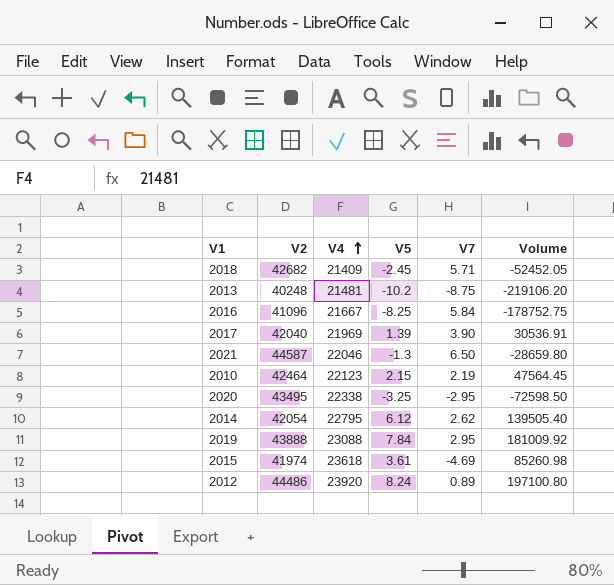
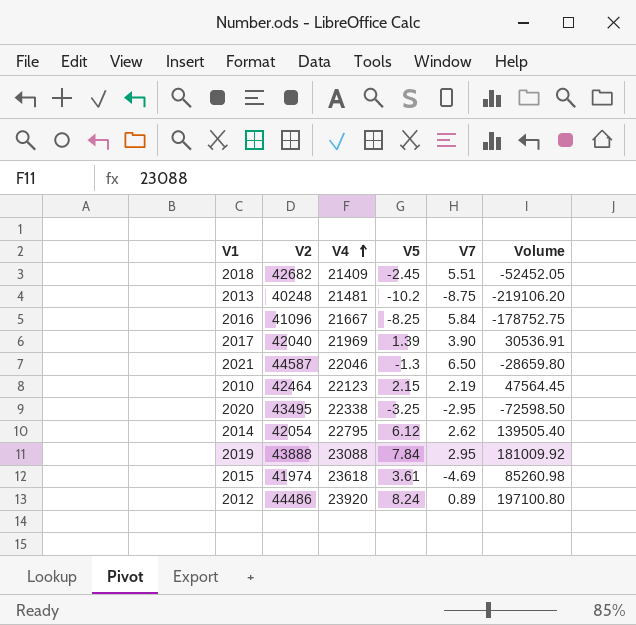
2018 | V7: 5.71 -> 5.51

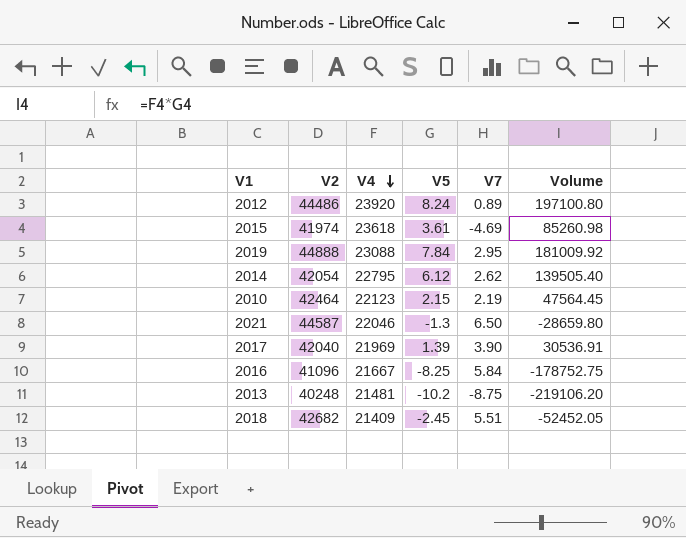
row order: V4 ascending -> V4 descending
row 2020: 43495 | 22338 | -3.25 | -2.95 | -72598.50 -> none
2019 | V2: 43888 -> 44888

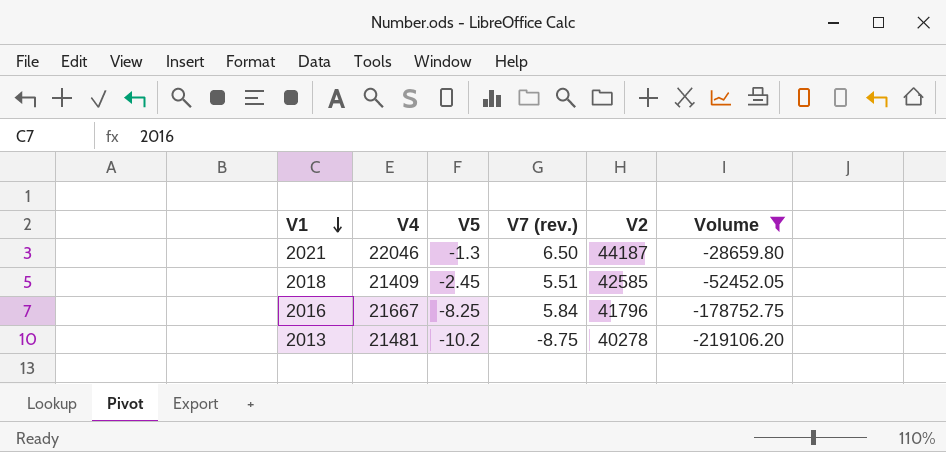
filter: none -> Volume <= -28659.80
row order: V4 descending -> V1 descending
column name: V7 -> V7 (rev.)
column V2 | position: 2 -> 5
2021 | V2: 44587 -> 44187
2018 | V2: 42682 -> 42585
2016 | V2: 41096 -> 41796
2013 | V2: 40248 -> 40278

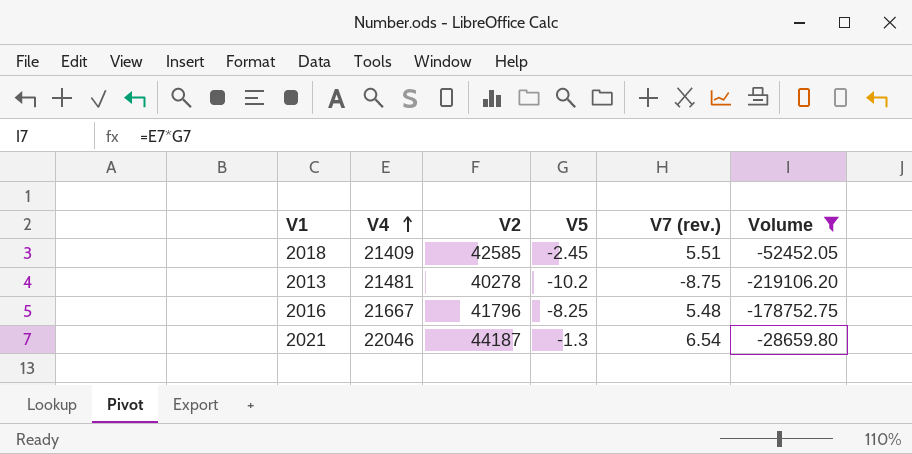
row order: V1 descending -> V4 ascending
column V2 | position: 5 -> 3
2016 | V7 (rev.): 5.84 -> 5.48
2021 | V7 (rev.): 6.50 -> 6.54

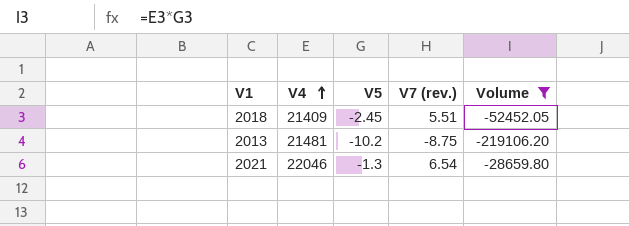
column V2 | position: 3 -> none
row 2016: 21667 | 41796 | -8.25 | 5.48 | -178752.75 -> none

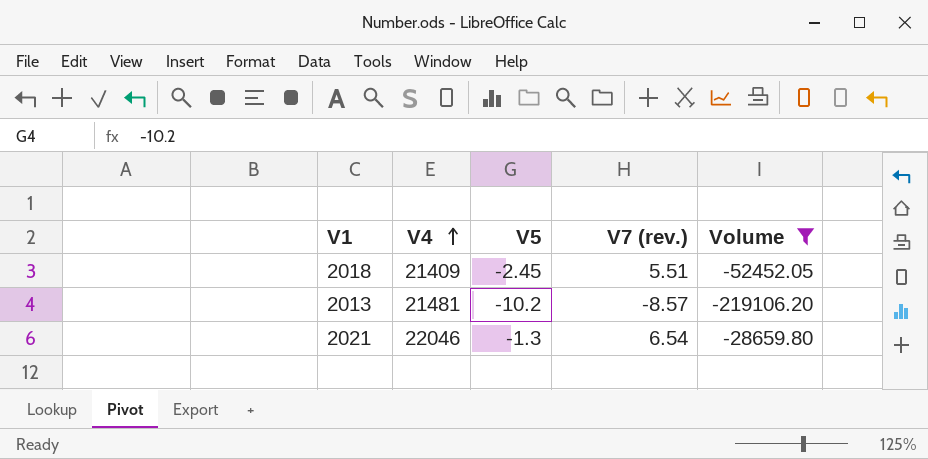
2013 | V7 (rev.): -8.75 -> -8.57

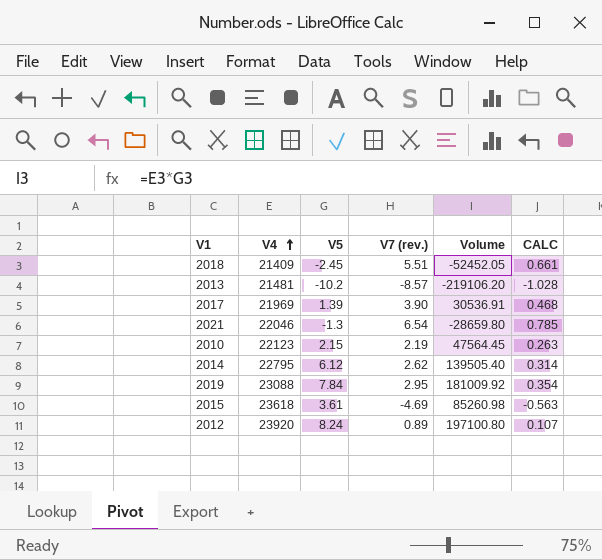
filter: Volume <= -28659.80 -> none
column CALC | formula: none -> [V7 (rev.)] * 0.12

